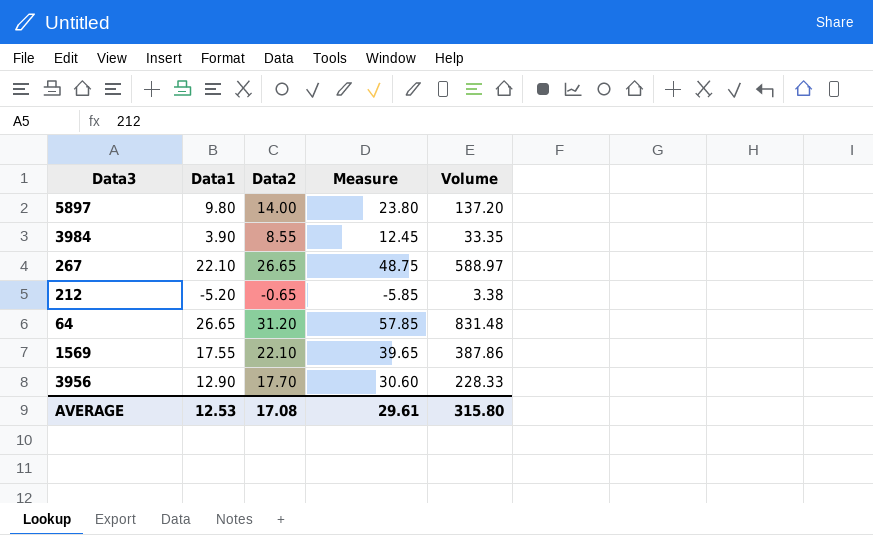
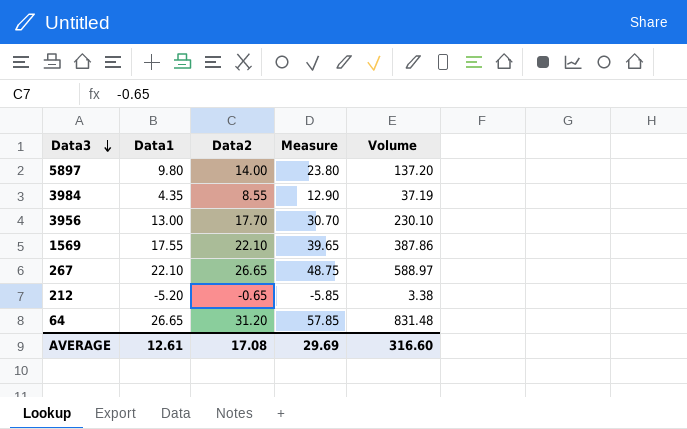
row order: none -> Data3 descending
3984 | Data1: 3.90 -> 4.35
3984 | Measure: 12.45 -> 12.90
3984 | Volume: 33.35 -> 37.19
3956 | Data1: 12.90 -> 13.00
3956 | Measure: 30.60 -> 30.70
3956 | Volume: 228.33 -> 230.10
AVERAGE | Data1: 12.53 -> 12.61
AVERAGE | Measure: 29.61 -> 29.69
AVERAGE | Volume: 315.80 -> 316.60

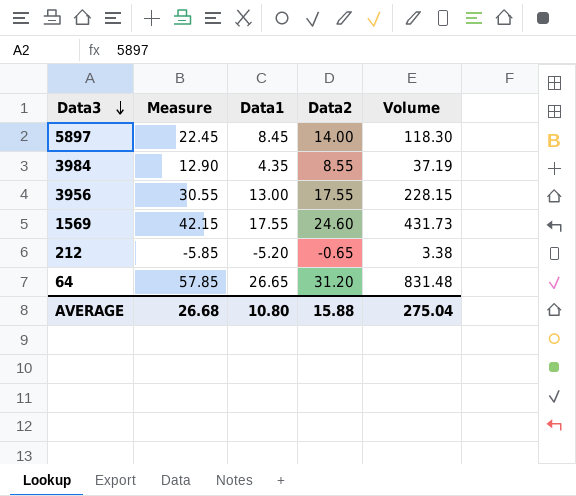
column Measure | position: 4 -> 2
row 267: 22.10 | 26.65 | 48.75 | 588.97 -> none
5897 | Measure: 23.80 -> 22.45
5897 | Data1: 9.80 -> 8.45
5897 | Volume: 137.20 -> 118.30
3956 | Measure: 30.70 -> 30.55
3956 | Data2: 17.70 -> 17.55
3956 | Volume: 230.10 -> 228.15
1569 | Measure: 39.65 -> 42.15
1569 | Data2: 22.10 -> 24.60
1569 | Volume: 387.86 -> 431.73
AVERAGE | Measure: 29.69 -> 26.68
AVERAGE | Data1: 12.61 -> 10.80
AVERAGE | Data2: 17.08 -> 15.88
AVERAGE | Volume: 316.60 -> 275.04

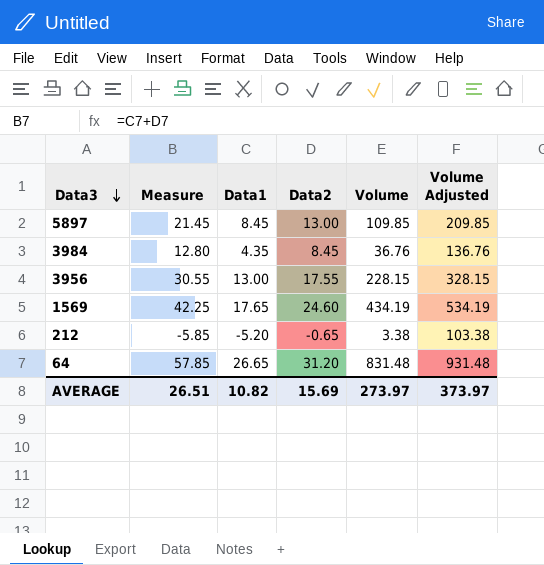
column Volume Adjusted | formula: none -> [Volume] + 100
5897 | Measure: 22.45 -> 21.45
5897 | Data2: 14.00 -> 13.00
5897 | Volume: 118.30 -> 109.85
3984 | Measure: 12.90 -> 12.80
3984 | Data2: 8.55 -> 8.45
3984 | Volume: 37.19 -> 36.76
1569 | Measure: 42.15 -> 42.25
1569 | Data1: 17.55 -> 17.65
1569 | Volume: 431.73 -> 434.19
AVERAGE | Measure: 26.68 -> 26.51
AVERAGE | Data1: 10.80 -> 10.82
AVERAGE | Data2: 15.88 -> 15.69
AVERAGE | Volume: 275.04 -> 273.97

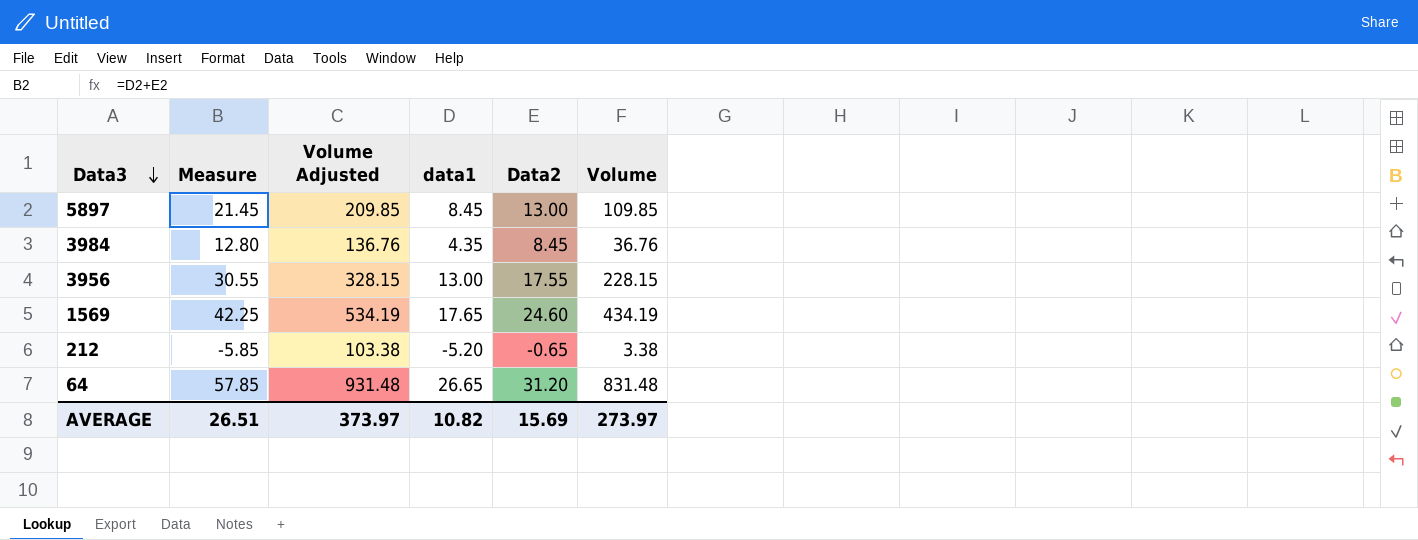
column Volume Adjusted | position: 6 -> 3
column name: Data1 -> data1

